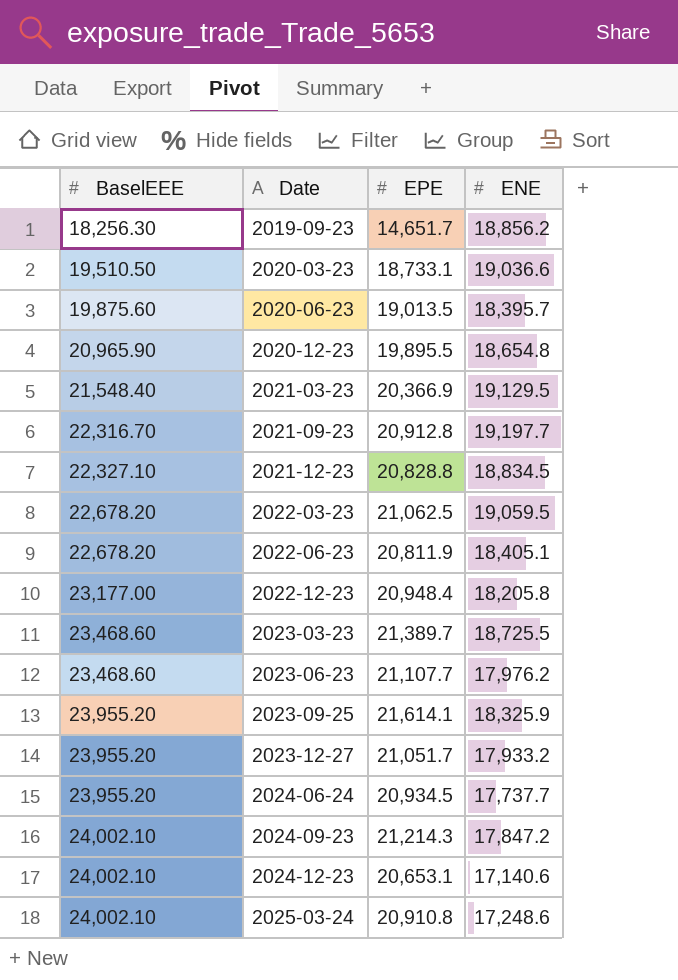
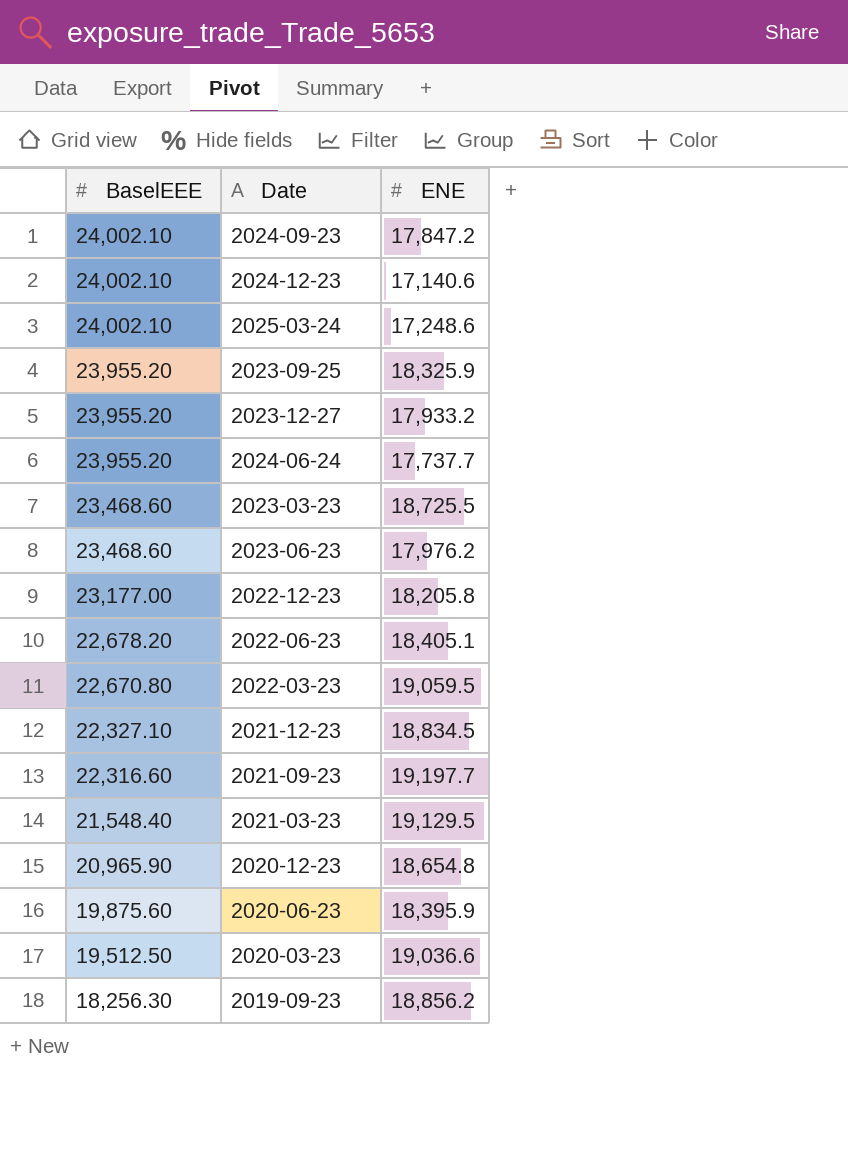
row order: BaselEEE ascending -> BaselEEE descending
column EPE | position: 3 -> none
2022-03-23 | BaselEEE: 22,678.20 -> 22,670.80
2021-09-23 | BaselEEE: 22,316.70 -> 22,316.60
2020-06-23 | ENE: 18,395.7 -> 18,395.9
2020-03-23 | BaselEEE: 19,510.50 -> 19,512.50

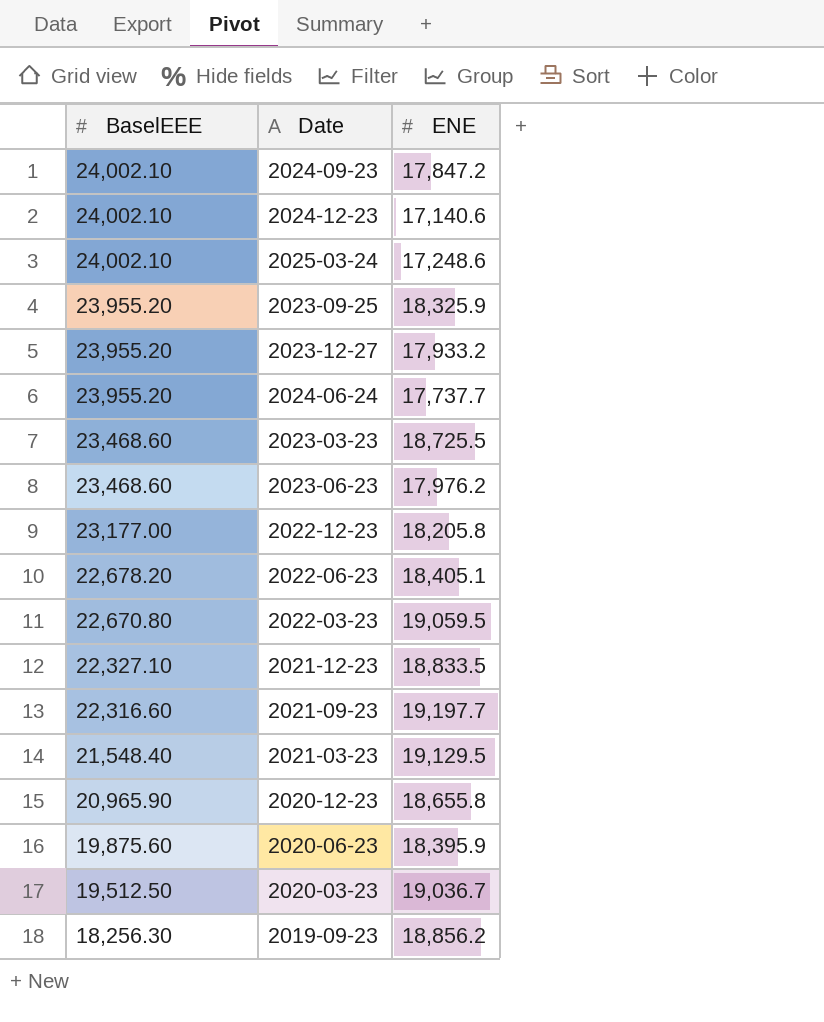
2021-12-23 | ENE: 18,834.5 -> 18,833.5
2020-12-23 | ENE: 18,654.8 -> 18,655.8
2020-03-23 | ENE: 19,036.6 -> 19,036.7

